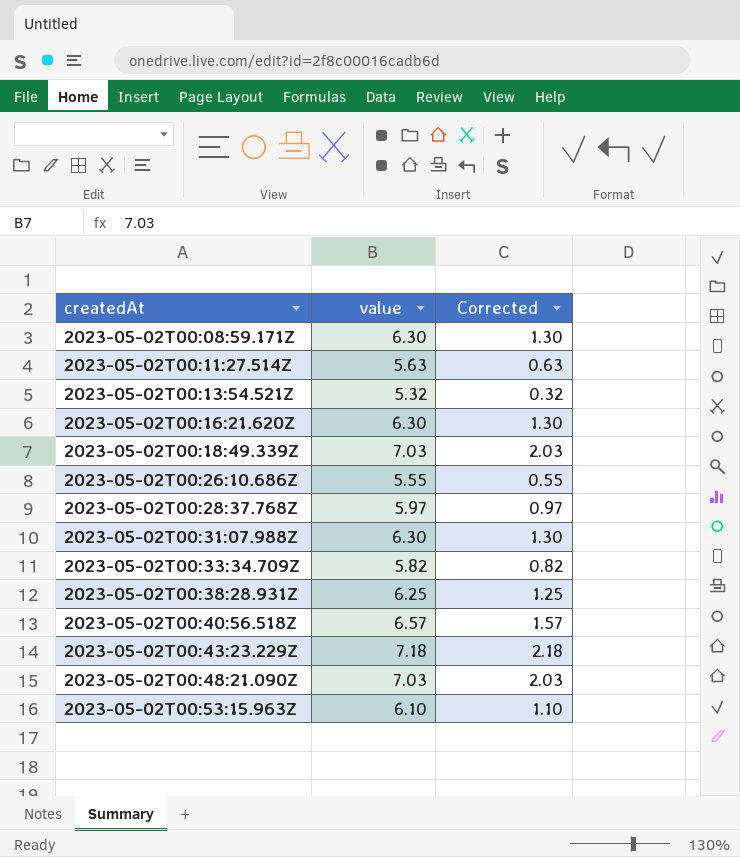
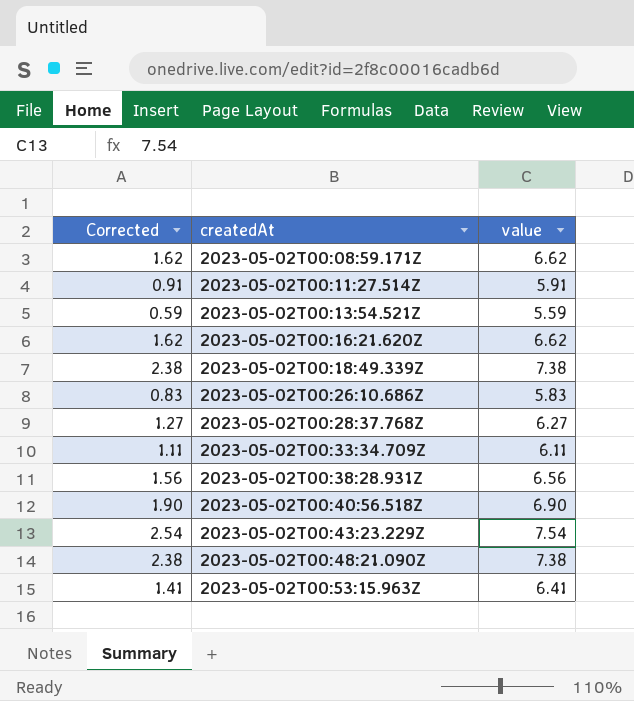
column Corrected | position: 3 -> 1
row 2023-05-02T00:31:07.988Z: 6.30 | 1.30 -> none
2023-05-02T00:08:59.171Z | Corrected: 1.30 -> 1.62
2023-05-02T00:08:59.171Z | value: 6.30 -> 6.62
2023-05-02T00:11:27.514Z | Corrected: 0.63 -> 0.91
2023-05-02T00:11:27.514Z | value: 5.63 -> 5.91
2023-05-02T00:13:54.521Z | Corrected: 0.32 -> 0.59
2023-05-02T00:13:54.521Z | value: 5.32 -> 5.59
2023-05-02T00:16:21.620Z | Corrected: 1.30 -> 1.62
2023-05-02T00:16:21.620Z | value: 6.30 -> 6.62
2023-05-02T00:18:49.339Z | Corrected: 2.03 -> 2.38
2023-05-02T00:18:49.339Z | value: 7.03 -> 7.38
2023-05-02T00:26:10.686Z | Corrected: 0.55 -> 0.83
2023-05-02T00:26:10.686Z | value: 5.55 -> 5.83
2023-05-02T00:28:37.768Z | Corrected: 0.97 -> 1.27
2023-05-02T00:28:37.768Z | value: 5.97 -> 6.27
2023-05-02T00:33:34.709Z | Corrected: 0.82 -> 1.11
2023-05-02T00:33:34.709Z | value: 5.82 -> 6.11
2023-05-02T00:38:28.931Z | Corrected: 1.25 -> 1.56
2023-05-02T00:38:28.931Z | value: 6.25 -> 6.56
2023-05-02T00:40:56.518Z | Corrected: 1.57 -> 1.90
2023-05-02T00:40:56.518Z | value: 6.57 -> 6.90
2023-05-02T00:43:23.229Z | Corrected: 2.18 -> 2.54
2023-05-02T00:43:23.229Z | value: 7.18 -> 7.54
2023-05-02T00:48:21.090Z | Corrected: 2.03 -> 2.38
2023-05-02T00:48:21.090Z | value: 7.03 -> 7.38
2023-05-02T00:53:15.963Z | Corrected: 1.10 -> 1.41
2023-05-02T00:53:15.963Z | value: 6.10 -> 6.41

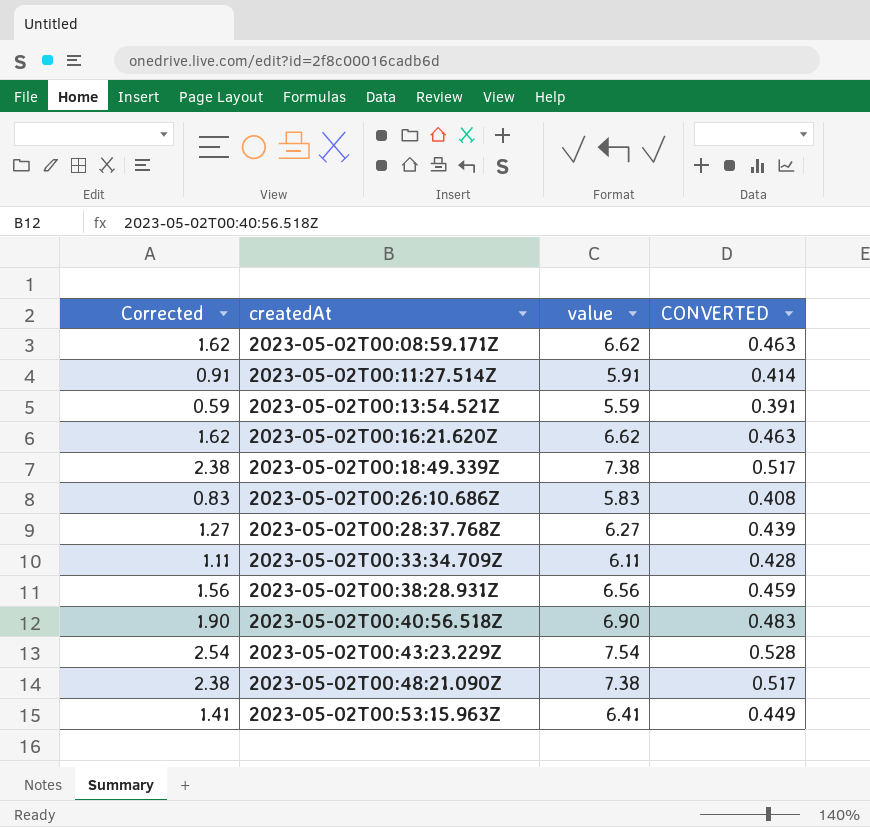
column CONVERTED | formula: none -> [value] * 0.07

